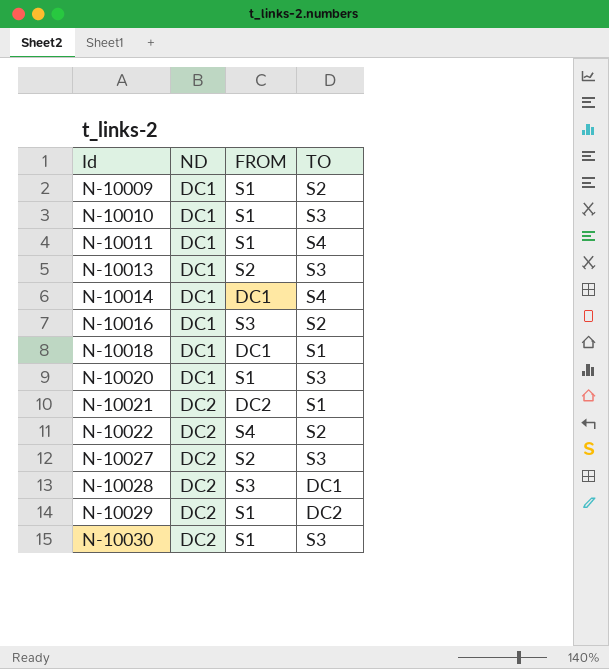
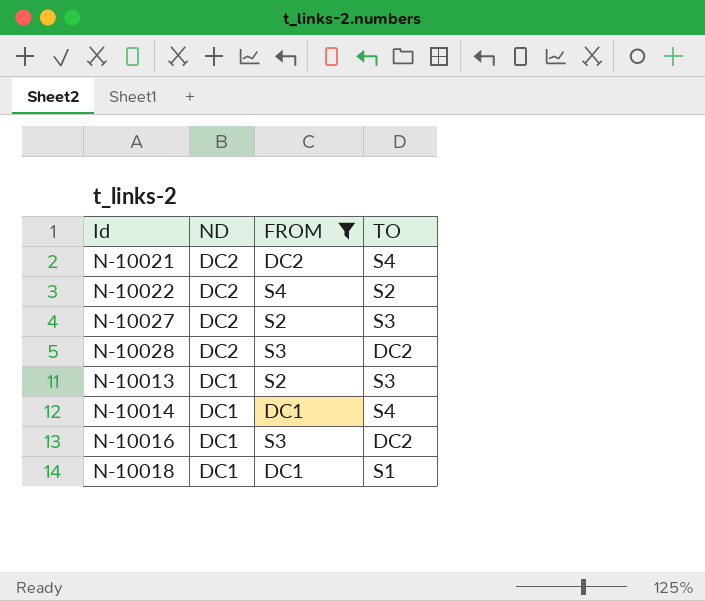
filter: none -> FROM != S1
row order: Id ascending -> ND descending
N-10021 | TO: S1 -> S4
N-10028 | TO: DC1 -> DC2
N-10016 | TO: S2 -> DC2

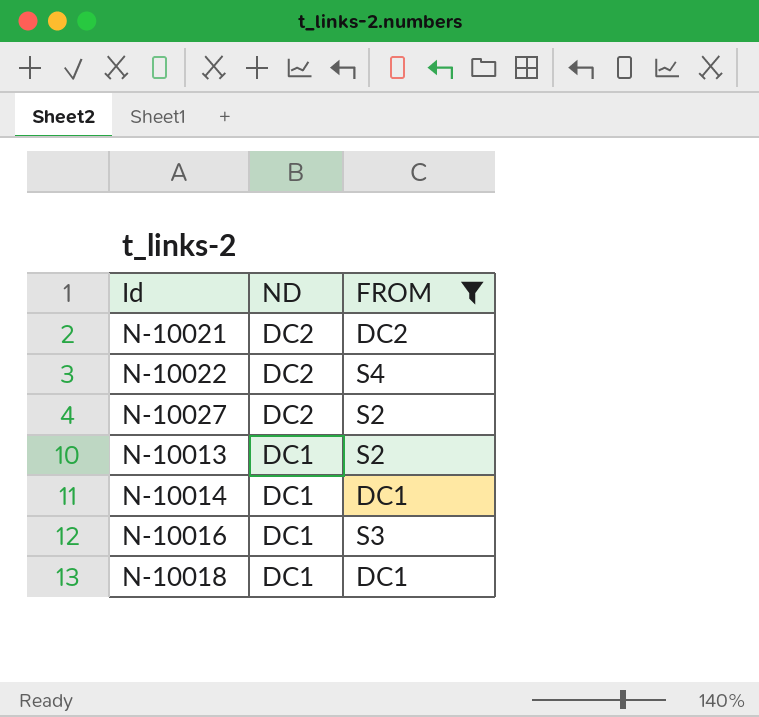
column TO | position: 4 -> none
row N-10028: DC2 | S3 | DC2 -> none

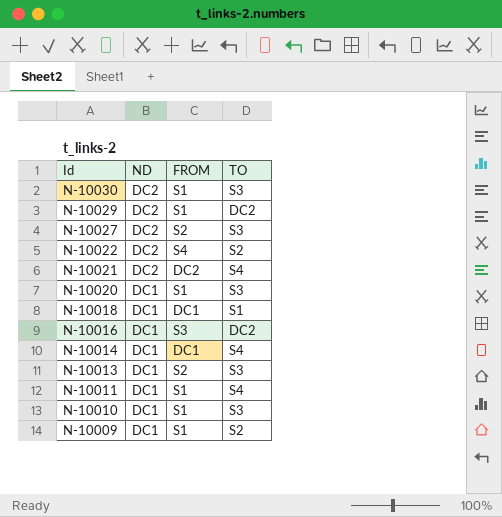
filter: FROM != S1 -> none
row order: ND descending -> Id descending
column TO | position: none -> 4

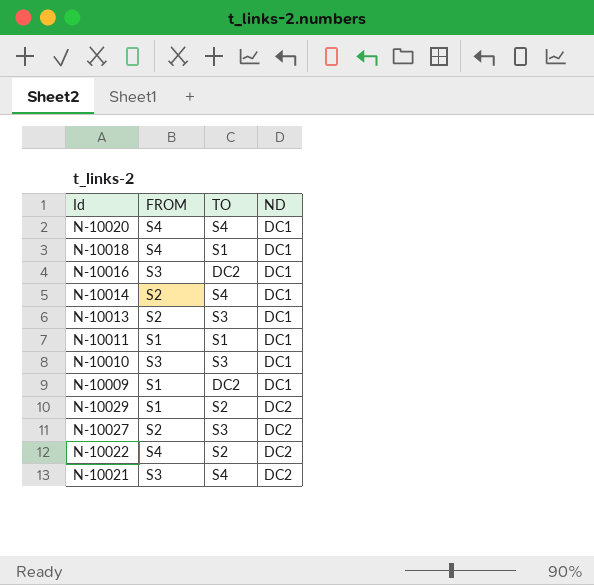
row order: Id descending -> ND ascending
column ND | position: 2 -> 4
row N-10030: DC2 | S1 | S3 -> none
N-10020 | FROM: S1 -> S4
N-10020 | TO: S3 -> S4
N-10018 | FROM: DC1 -> S4
N-10014 | FROM: DC1 -> S2
N-10011 | TO: S4 -> S1
N-10010 | FROM: S1 -> S3
N-10009 | TO: S2 -> DC2
N-10029 | TO: DC2 -> S2
N-10021 | FROM: DC2 -> S3

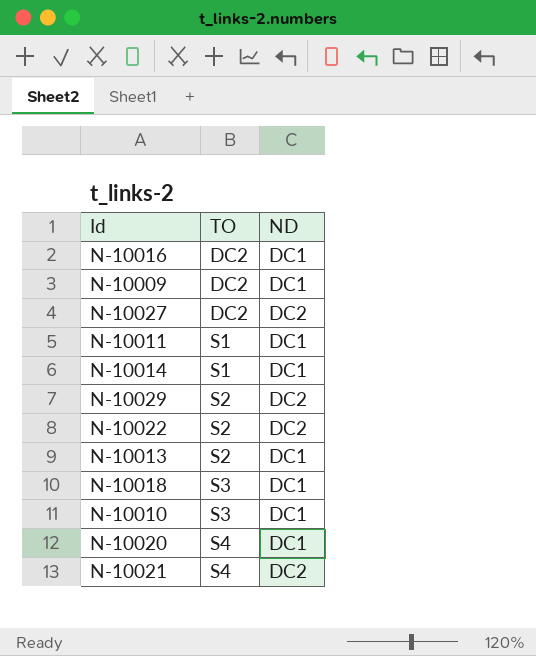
row order: ND ascending -> TO ascending
column FROM | position: 2 -> none
N-10027 | TO: S3 -> DC2
N-10014 | TO: S4 -> S1
N-10013 | TO: S3 -> S2
N-10018 | TO: S1 -> S3

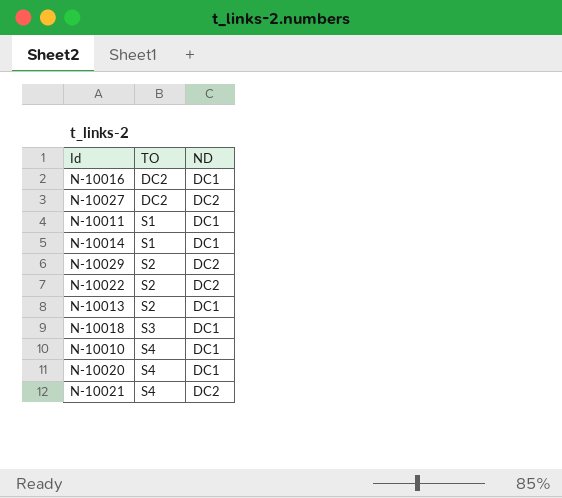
row N-10009: DC2 | DC1 -> none
N-10010 | TO: S3 -> S4

